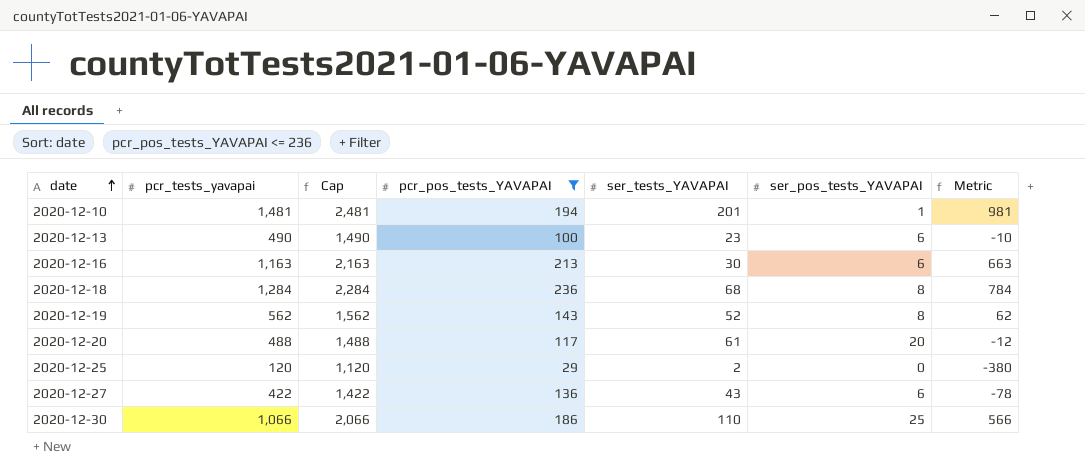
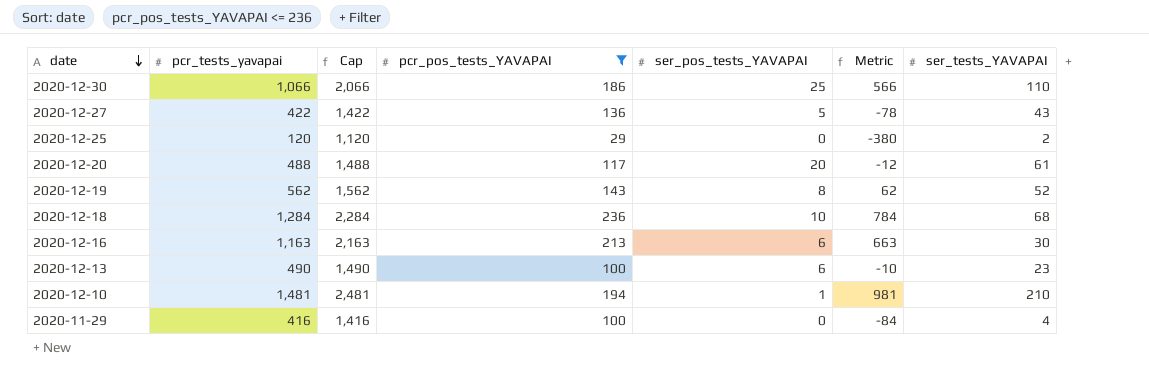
row order: date ascending -> date descending
column ser_tests_YAVAPAI | position: 5 -> 7
2020-12-27 | ser_pos_tests_YAVAPAI: 6 -> 5
2020-12-18 | ser_pos_tests_YAVAPAI: 8 -> 10
2020-12-10 | ser_tests_YAVAPAI: 201 -> 210
row 2020-11-29: none -> 416 | 1,416 | 100 | 0 | -84 | 4

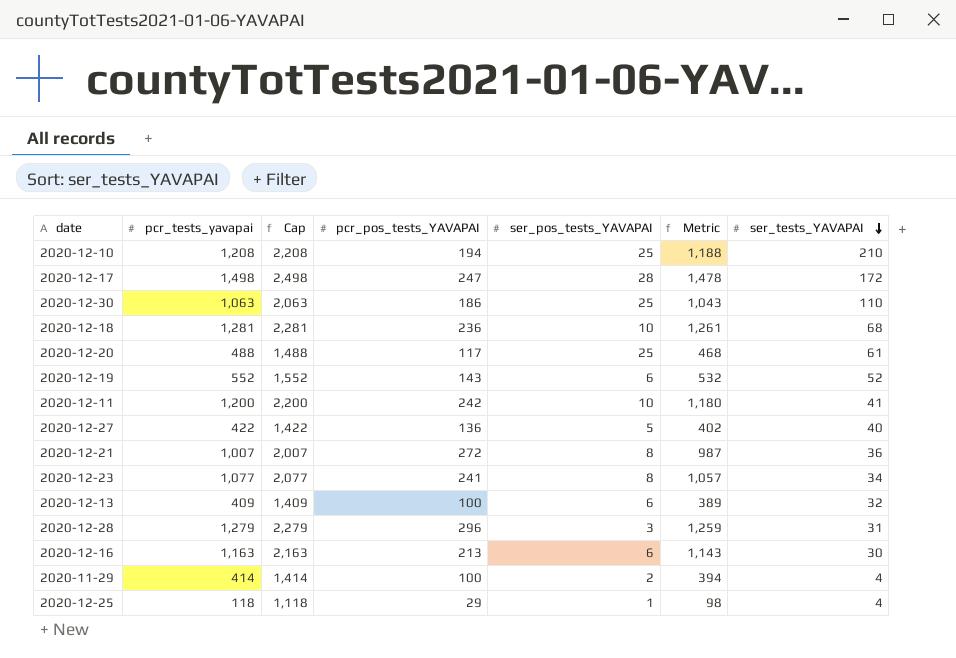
filter: pcr_pos_tests_YAVAPAI <= 236 -> none
row order: date descending -> ser_tests_YAVAPAI descending
column Metric | formula: [pcr_tests_yavapai] - 500 -> [pcr_tests_yavapai] - 20
2020-12-10 | pcr_tests_yavapai: 1,481 -> 1,208
2020-12-10 | Cap: 2,481 -> 2,208
2020-12-10 | ser_pos_tests_YAVAPAI: 1 -> 25
2020-12-30 | pcr_tests_yavapai: 1,066 -> 1,063
2020-12-30 | Cap: 2,066 -> 2,063
2020-12-18 | pcr_tests_yavapai: 1,284 -> 1,281
2020-12-18 | Cap: 2,284 -> 2,281
2020-12-20 | ser_pos_tests_YAVAPAI: 20 -> 25
2020-12-19 | pcr_tests_yavapai: 562 -> 552
2020-12-19 | Cap: 1,562 -> 1,552
2020-12-19 | ser_pos_tests_YAVAPAI: 8 -> 6
2020-12-27 | ser_tests_YAVAPAI: 43 -> 40
2020-12-13 | pcr_tests_yavapai: 490 -> 409
2020-12-13 | Cap: 1,490 -> 1,409
2020-12-13 | ser_tests_YAVAPAI: 23 -> 32
2020-11-29 | pcr_tests_yavapai: 416 -> 414
2020-11-29 | Cap: 1,416 -> 1,414
2020-11-29 | ser_pos_tests_YAVAPAI: 0 -> 2
2020-12-25 | pcr_tests_yavapai: 120 -> 118
2020-12-25 | Cap: 1,120 -> 1,118
2020-12-25 | ser_pos_tests_YAVAPAI: 0 -> 1
2020-12-25 | ser_tests_YAVAPAI: 2 -> 4

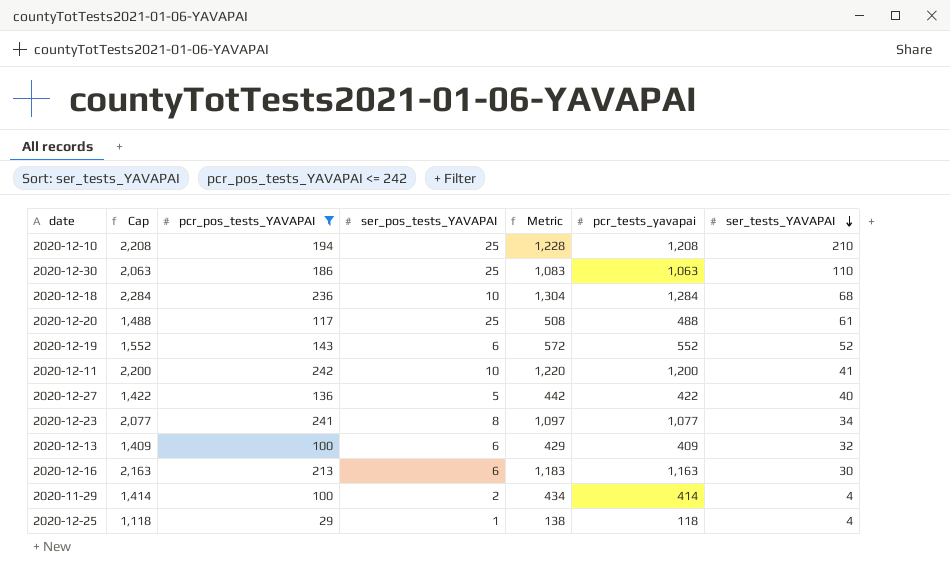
filter: none -> pcr_pos_tests_YAVAPAI <= 242
column Metric | formula: [pcr_tests_yavapai] - 20 -> [pcr_tests_yavapai] + 20
column pcr_tests_yavapai | position: 2 -> 6
2020-12-18 | Cap: 2,281 -> 2,284
2020-12-18 | pcr_tests_yavapai: 1,281 -> 1,284

